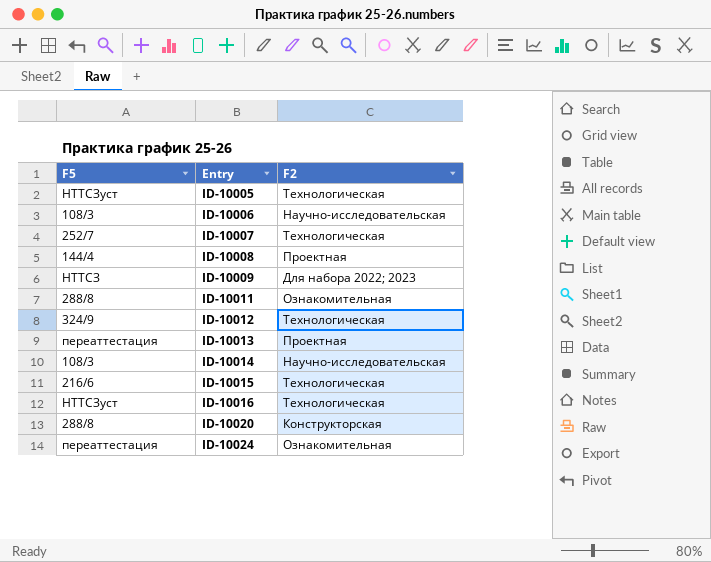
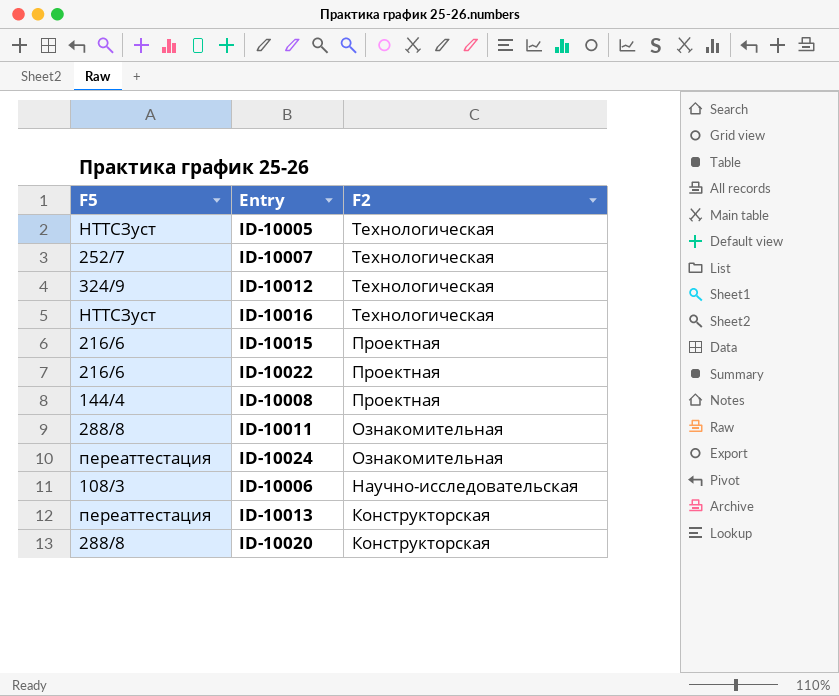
row order: Entry ascending -> F2 descending
row ID-10009: НТТСЗ | Для набора 2022; 2023 -> none
row ID-10014: 108/3 | Научно-исследовательская -> none
ID-10015 | F2: Технологическая -> Проектная
row ID-10022: none -> 216/6 | Проектная
ID-10013 | F2: Проектная -> Конструкторская

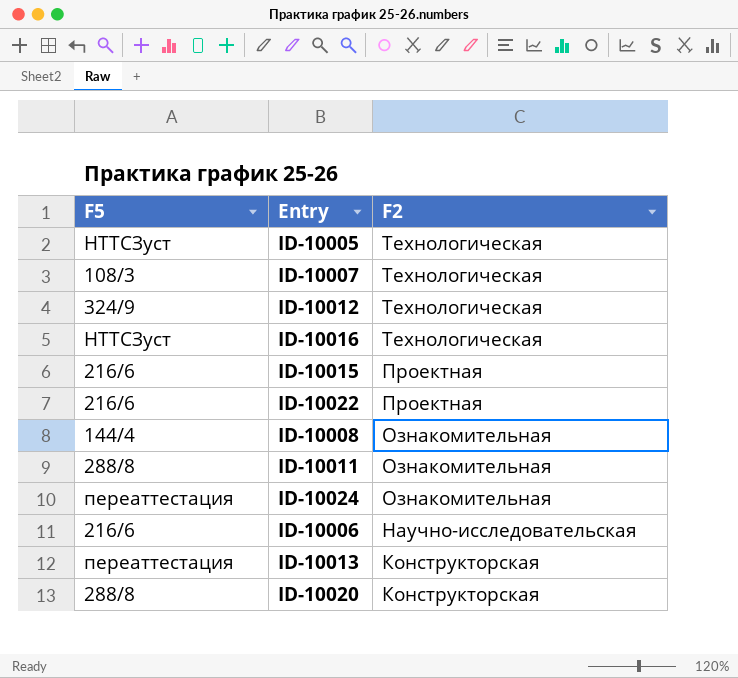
ID-10007 | F5: 252/7 -> 108/3
ID-10008 | F2: Проектная -> Ознакомительная
ID-10006 | F5: 108/3 -> 216/6

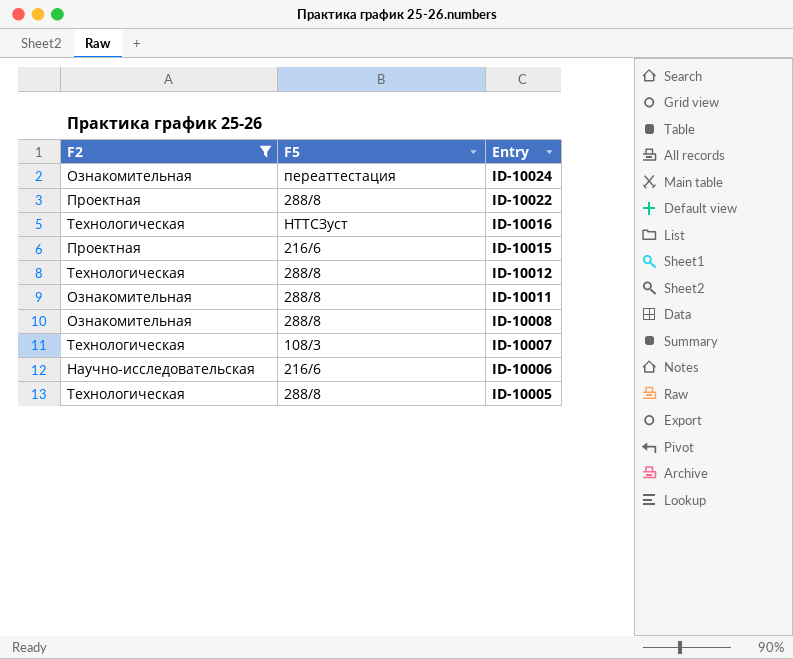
filter: none -> F2 != Конструкторская
row order: F2 descending -> Entry descending
column F2 | position: 3 -> 1
ID-10022 | F5: 216/6 -> 288/8
ID-10012 | F5: 324/9 -> 288/8
ID-10008 | F5: 144/4 -> 288/8
ID-10005 | F5: НТТСЗуст -> 288/8

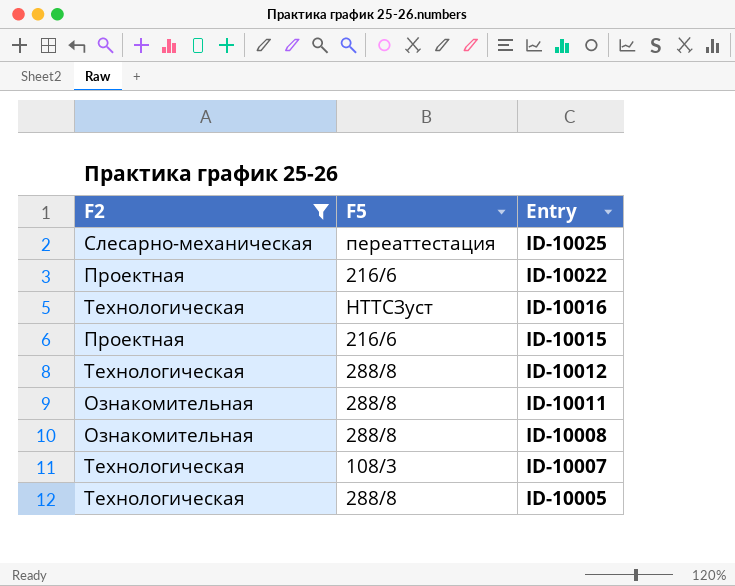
row ID-10024: Ознакомительная | переаттестация -> none
row ID-10006: Научно-исследовательская | 216/6 -> none
row ID-10025: none -> Слесарно-механическая | переаттестация
ID-10022 | F5: 288/8 -> 216/6

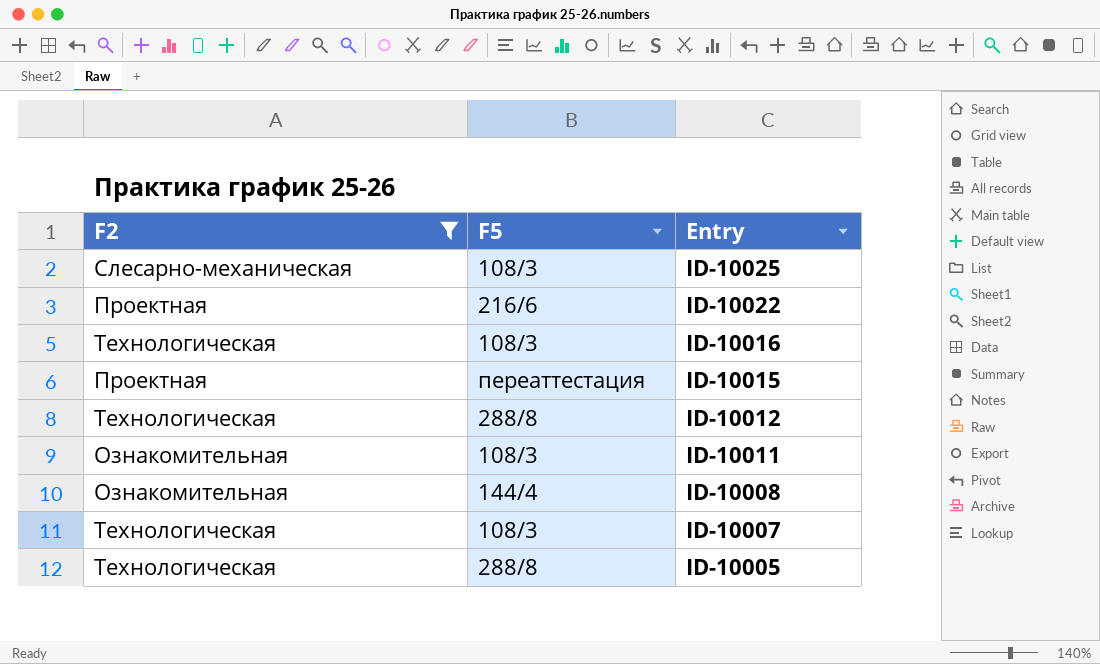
ID-10025 | F5: переаттестация -> 108/3
ID-10016 | F5: НТТСЗуст -> 108/3
ID-10015 | F5: 216/6 -> переаттестация
ID-10011 | F5: 288/8 -> 108/3
ID-10008 | F5: 288/8 -> 144/4

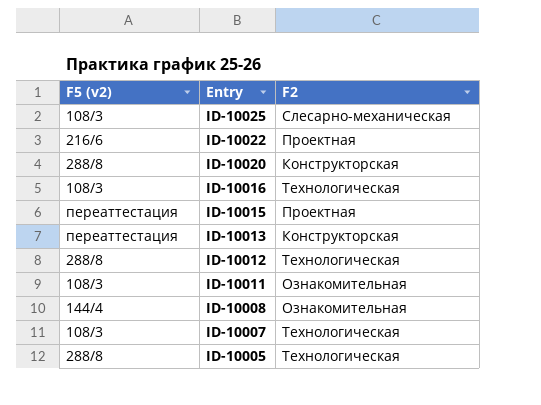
filter: F2 != Конструкторская -> none
column name: F5 -> F5 (v2)
column F2 | position: 1 -> 3

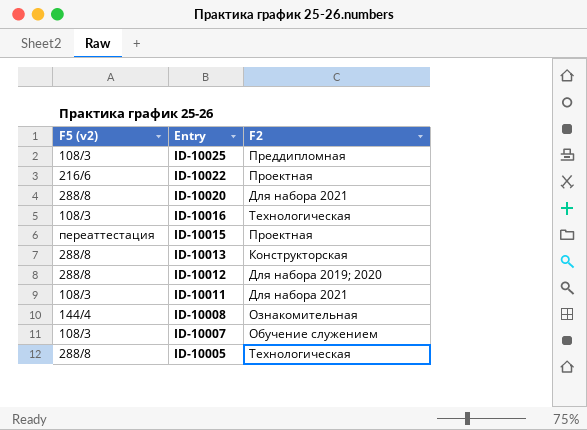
ID-10025 | F2: Слесарно-механическая -> Преддипломная
ID-10020 | F2: Конструкторская -> Для набора 2021
ID-10013 | F5 (v2): переаттестация -> 288/8
ID-10012 | F2: Технологическая -> Для набора 2019; 2020
ID-10011 | F2: Ознакомительная -> Для набора 2021
ID-10007 | F2: Технологическая -> Обучение служением

